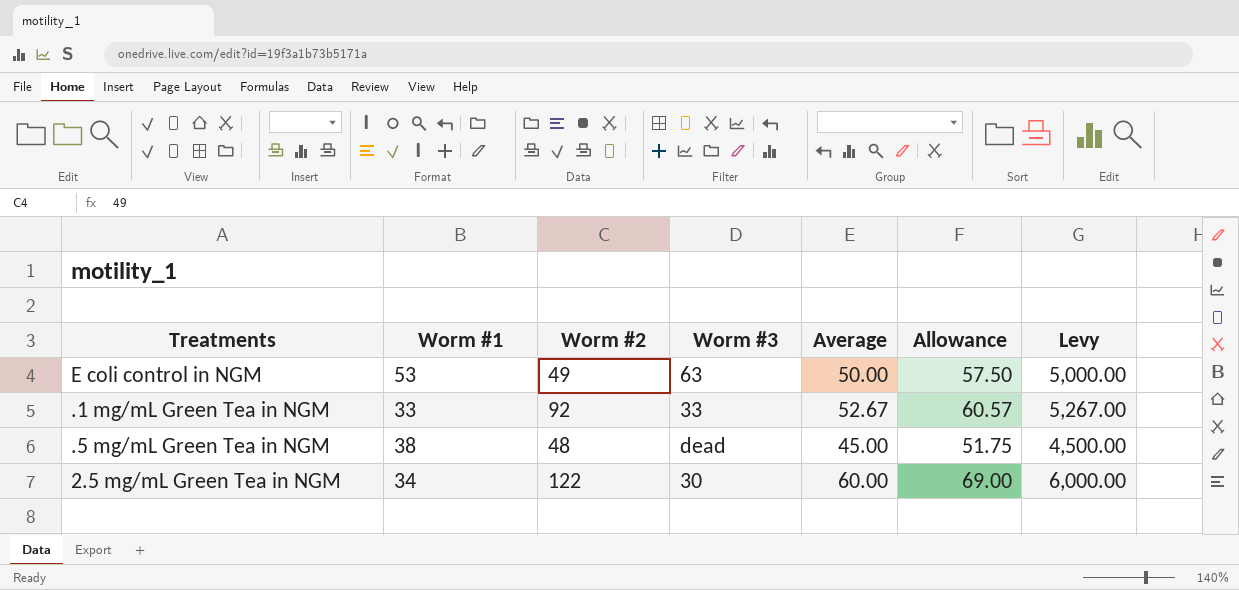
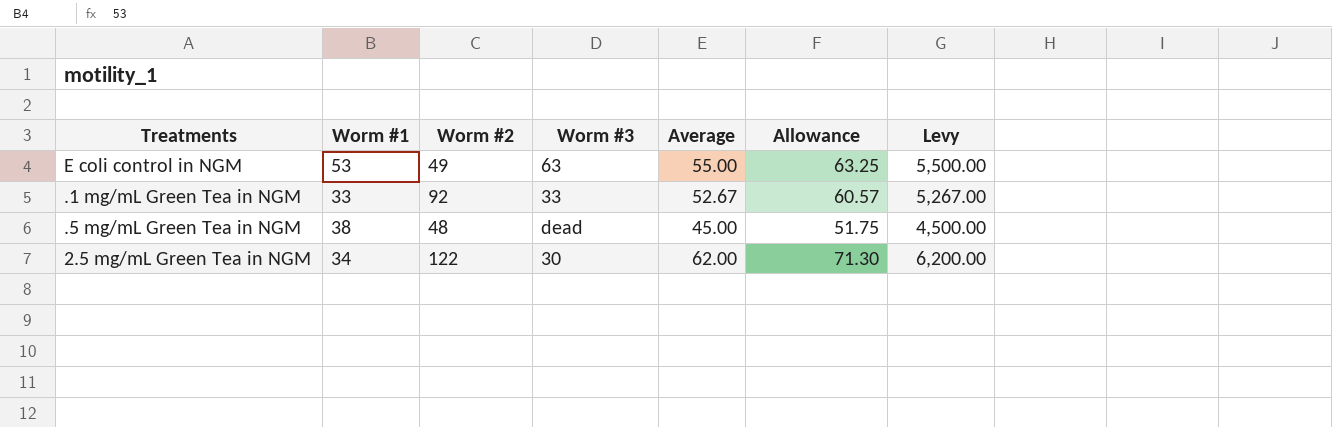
E coli control in NGM | Average: 50.00 -> 55.00
E coli control in NGM | Allowance: 57.50 -> 63.25
E coli control in NGM | Levy: 5,000.00 -> 5,500.00
2.5 mg/mL Green Tea in NGM | Average: 60.00 -> 62.00
2.5 mg/mL Green Tea in NGM | Allowance: 69.00 -> 71.30
2.5 mg/mL Green Tea in NGM | Levy: 6,000.00 -> 6,200.00

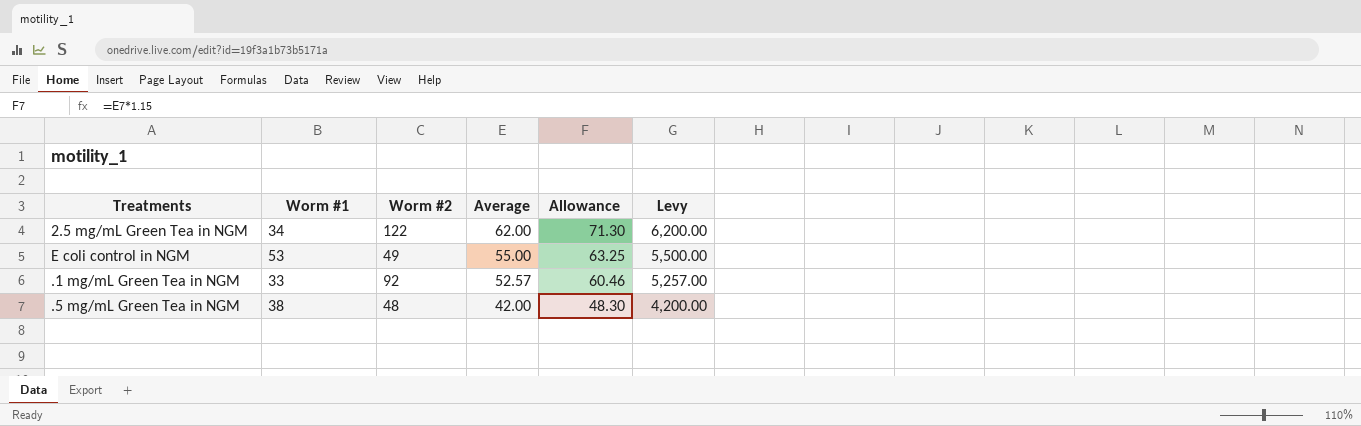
row order: none -> Average descending
column Worm #3 | position: 4 -> none
.1 mg/mL Green Tea in NGM | Average: 52.67 -> 52.57
.1 mg/mL Green Tea in NGM | Allowance: 60.57 -> 60.46
.1 mg/mL Green Tea in NGM | Levy: 5,267.00 -> 5,257.00
.5 mg/mL Green Tea in NGM | Average: 45.00 -> 42.00
.5 mg/mL Green Tea in NGM | Allowance: 51.75 -> 48.30
.5 mg/mL Green Tea in NGM | Levy: 4,500.00 -> 4,200.00

